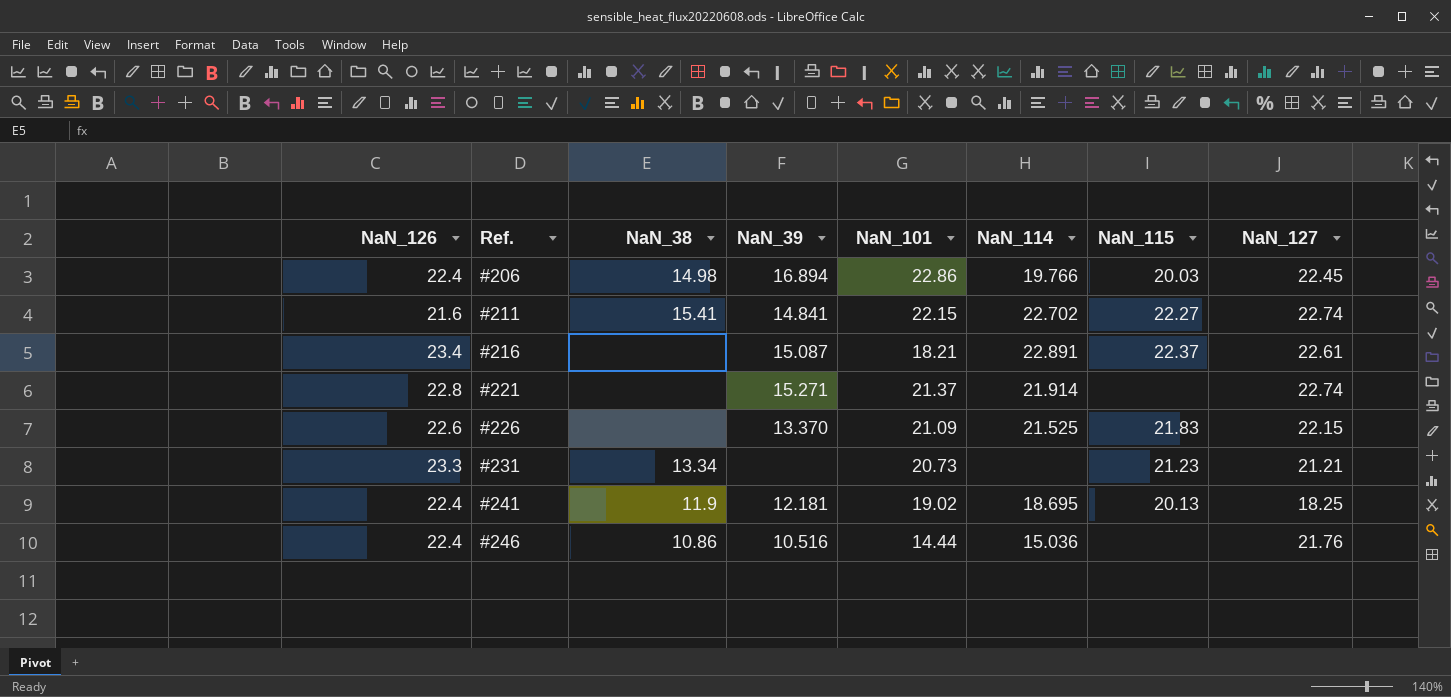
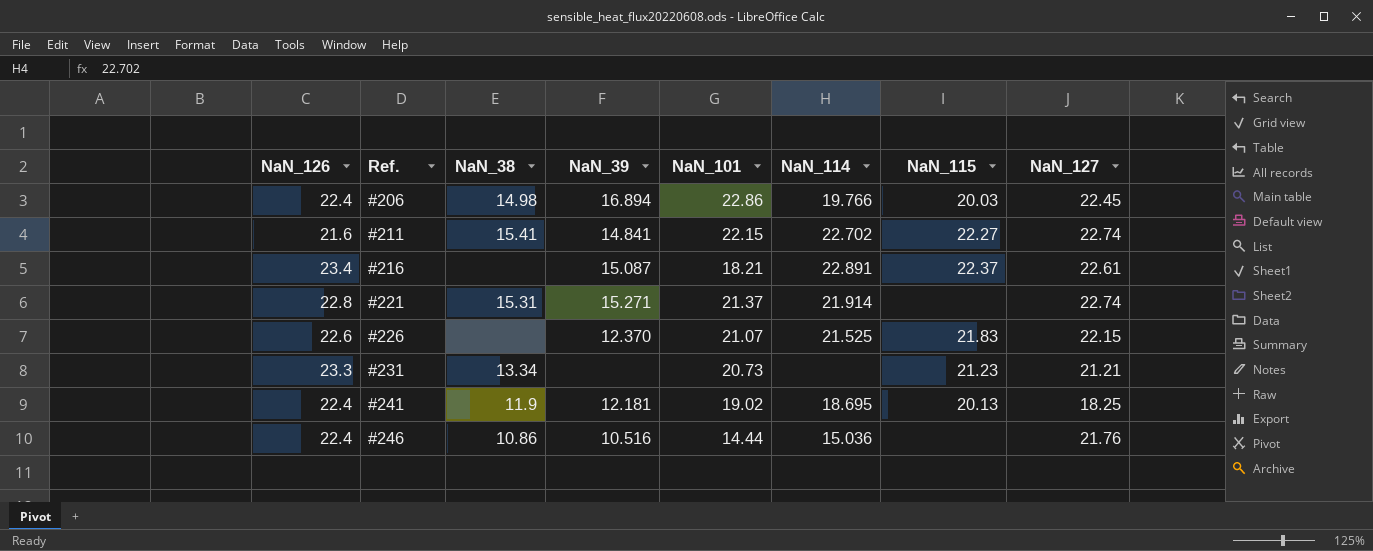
#221 | NaN_38: none -> 15.31
#226 | NaN_39: 13.370 -> 12.370
#226 | NaN_101: 21.09 -> 21.07

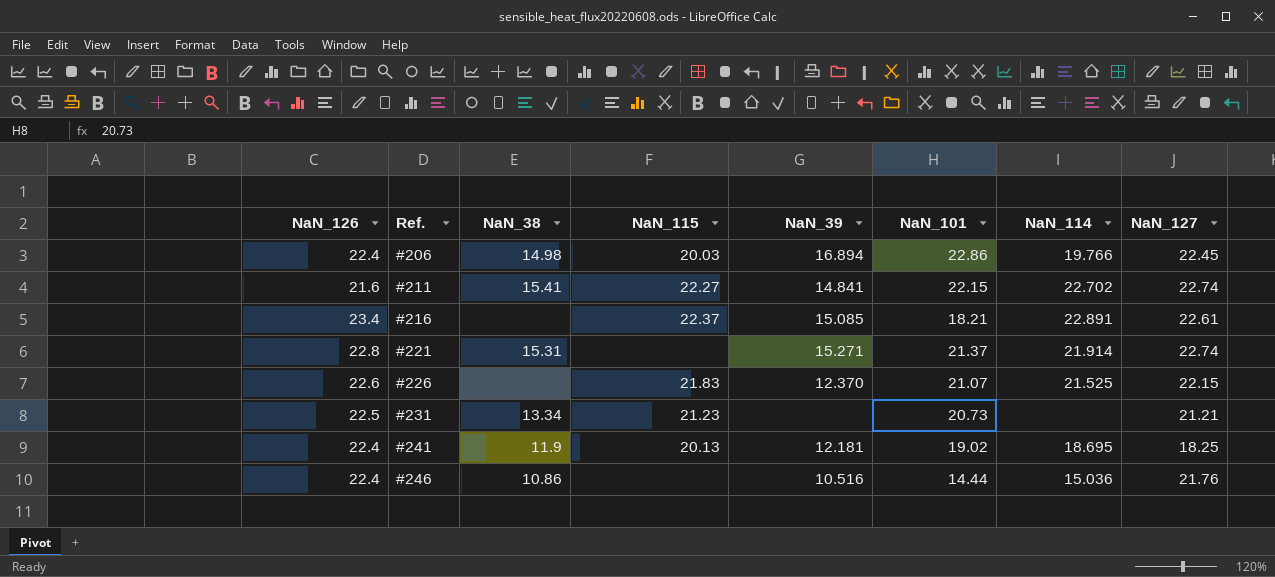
column NaN_115 | position: 7 -> 4
#216 | NaN_39: 15.087 -> 15.085
#231 | NaN_126: 23.3 -> 22.5

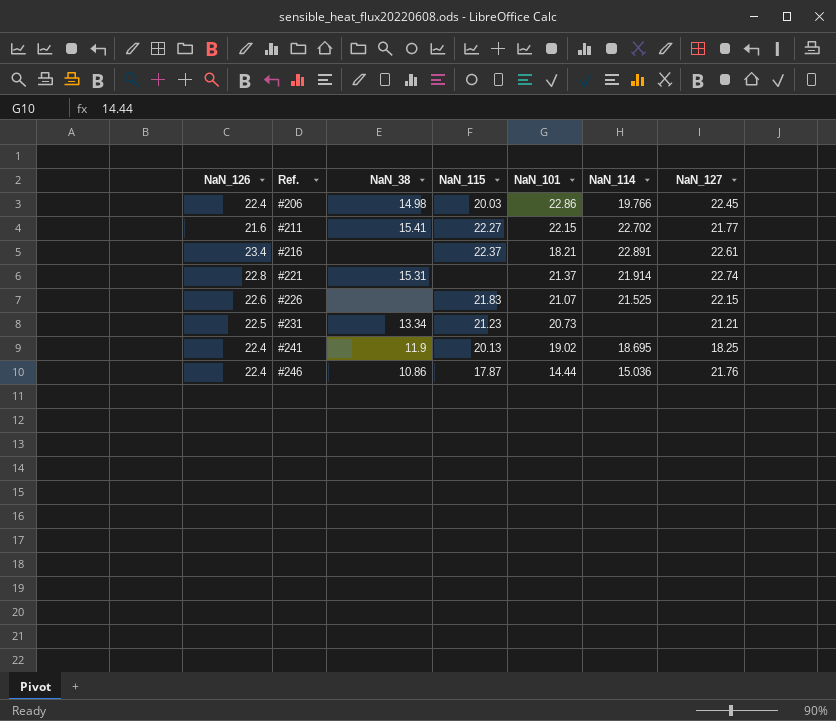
column NaN_39 | position: 5 -> none
#211 | NaN_127: 22.74 -> 21.77
#246 | NaN_115: none -> 17.87

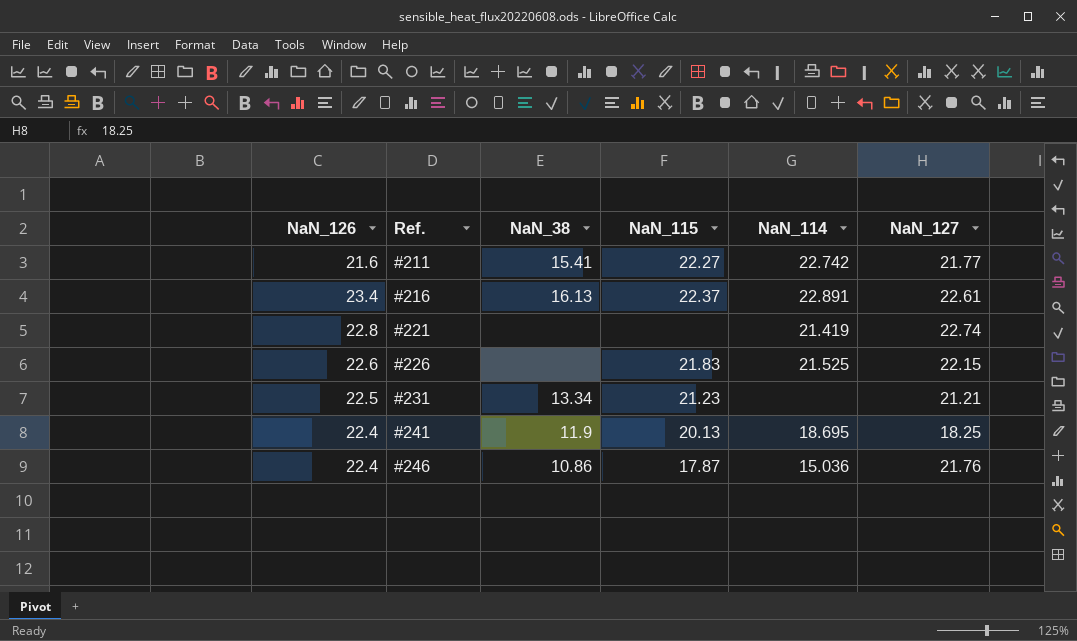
column NaN_101 | position: 5 -> none
row #206: 22.4 | 14.98 | 20.03 | 22.86 | 19.766 | 22.45 -> none
#211 | NaN_114: 22.702 -> 22.742
#216 | NaN_38: none -> 16.13
#221 | NaN_38: 15.31 -> none
#221 | NaN_114: 21.914 -> 21.419

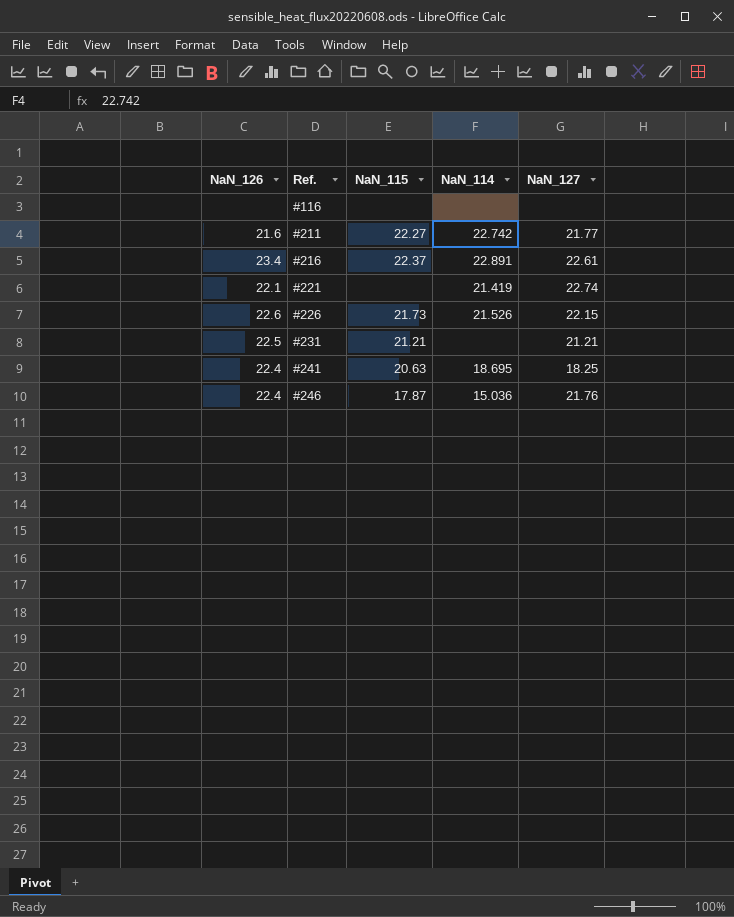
column NaN_38 | position: 3 -> none
row #116: none -> none | none | none | none
#221 | NaN_126: 22.8 -> 22.1
#226 | NaN_115: 21.83 -> 21.73
#226 | NaN_114: 21.525 -> 21.526
#231 | NaN_115: 21.23 -> 21.21
#241 | NaN_115: 20.13 -> 20.63

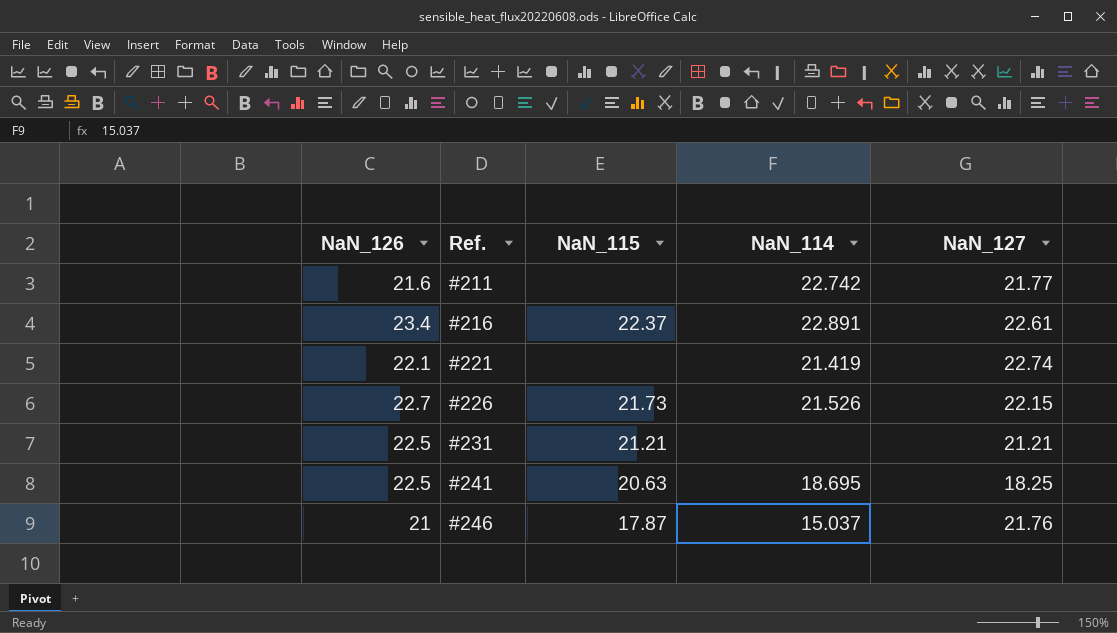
row #116: none | none | none | none -> none
#211 | NaN_115: 22.27 -> none
#226 | NaN_126: 22.6 -> 22.7
#241 | NaN_126: 22.4 -> 22.5
#246 | NaN_126: 22.4 -> 21
#246 | NaN_114: 15.036 -> 15.037

